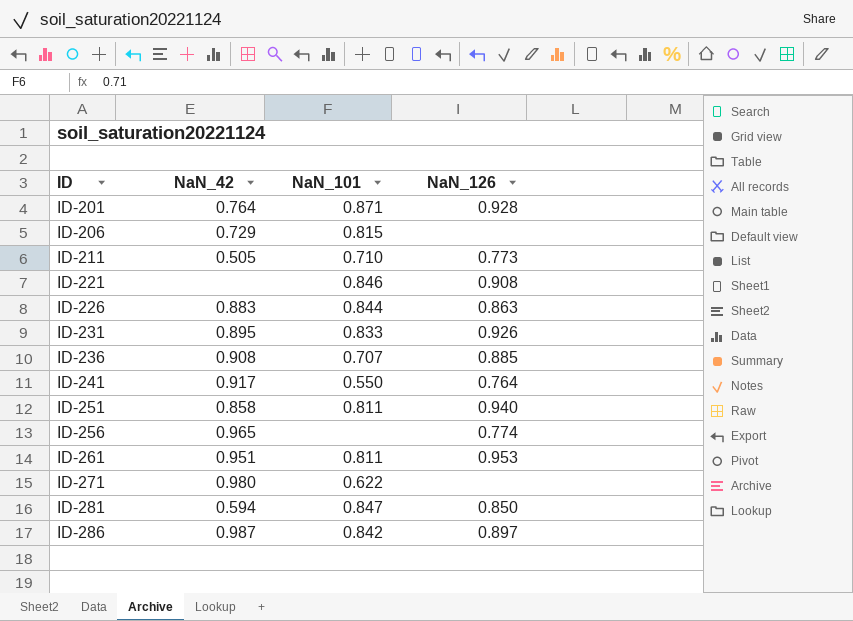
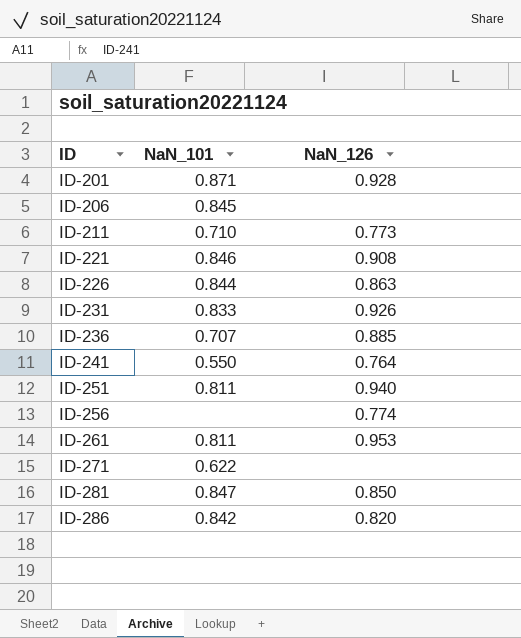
column NaN_42 | position: 2 -> none
ID-206 | NaN_101: 0.815 -> 0.845
ID-286 | NaN_126: 0.897 -> 0.820

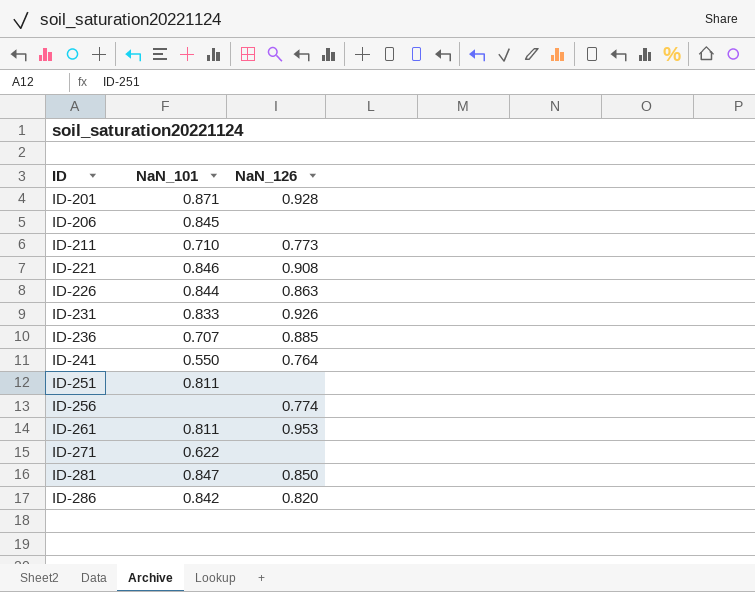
ID-251 | NaN_126: 0.940 -> none

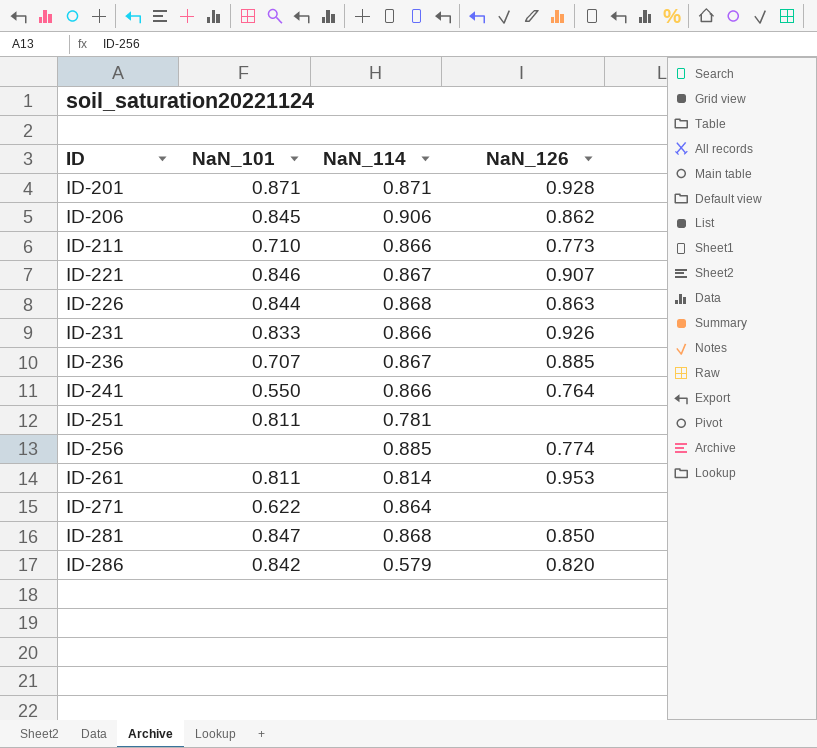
column NaN_114 | position: none -> 3
ID-206 | NaN_126: none -> 0.862
ID-221 | NaN_126: 0.908 -> 0.907

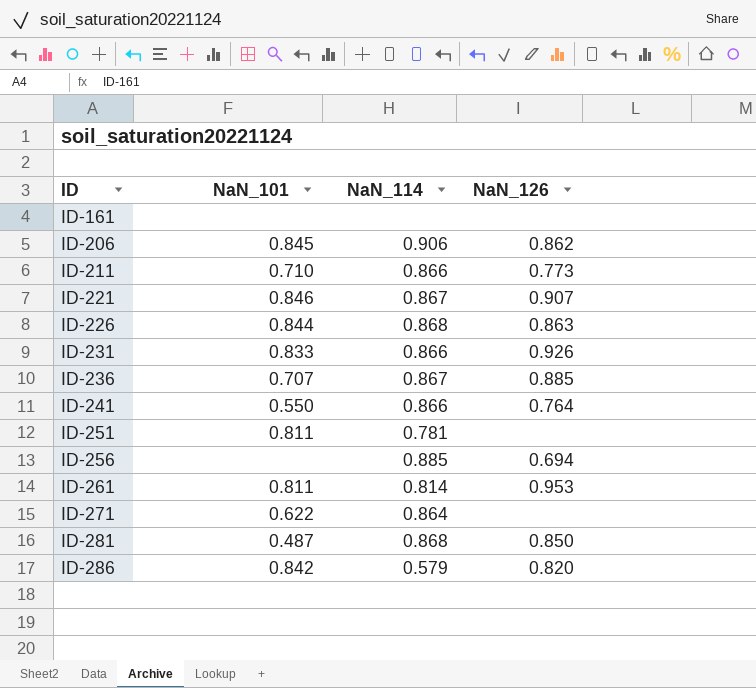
row ID-201: 0.871 | 0.871 | 0.928 -> none
row ID-161: none -> none | none | none
ID-256 | NaN_126: 0.774 -> 0.694
ID-281 | NaN_101: 0.847 -> 0.487

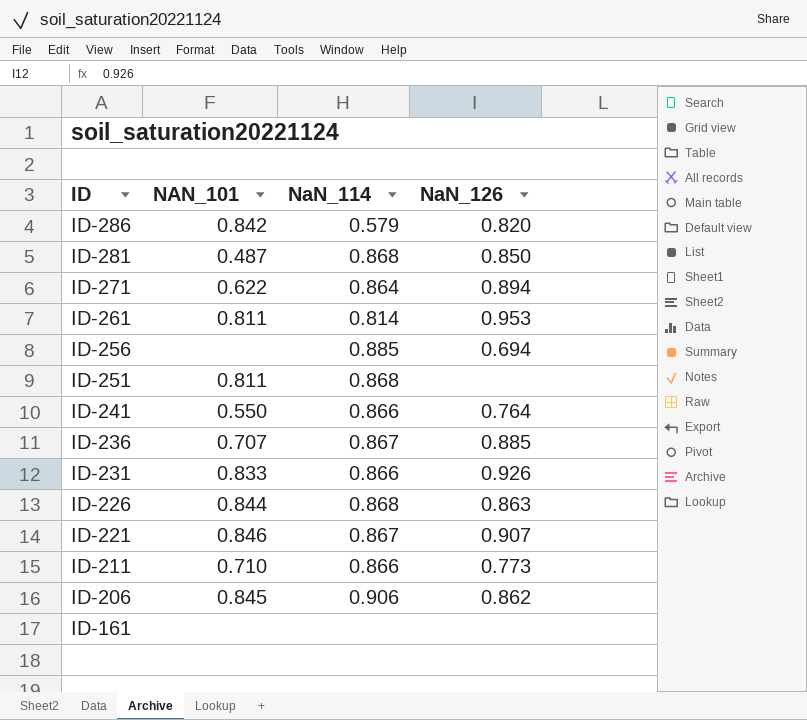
row order: ID ascending -> ID descending
column name: NaN_101 -> NAN_101
ID-271 | NaN_126: none -> 0.894
ID-251 | NaN_114: 0.781 -> 0.868

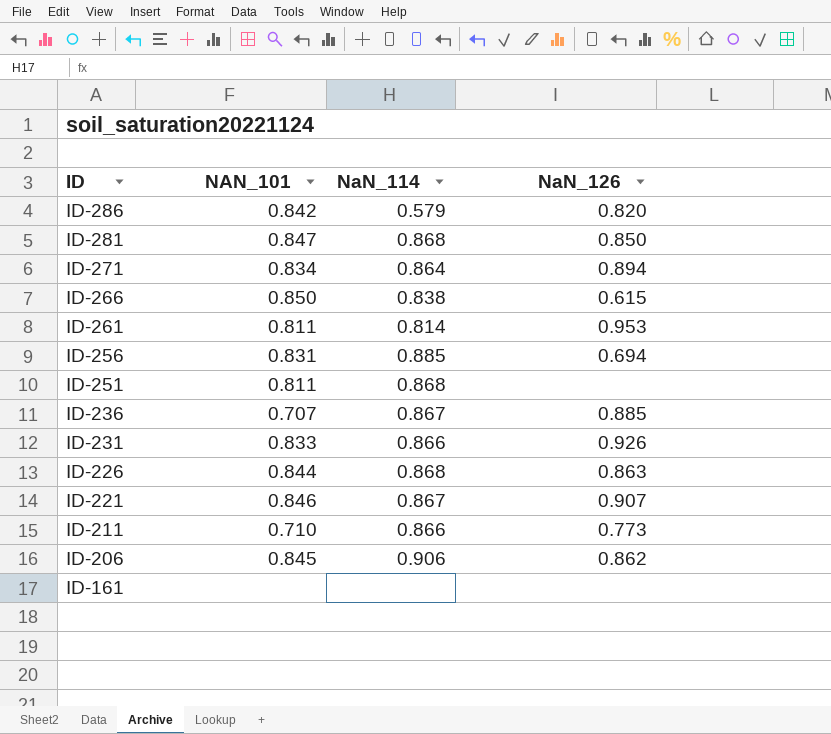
row ID-241: 0.550 | 0.866 | 0.764 -> none
ID-281 | NAN_101: 0.487 -> 0.847
ID-271 | NAN_101: 0.622 -> 0.834
row ID-266: none -> 0.850 | 0.838 | 0.615
ID-256 | NAN_101: none -> 0.831

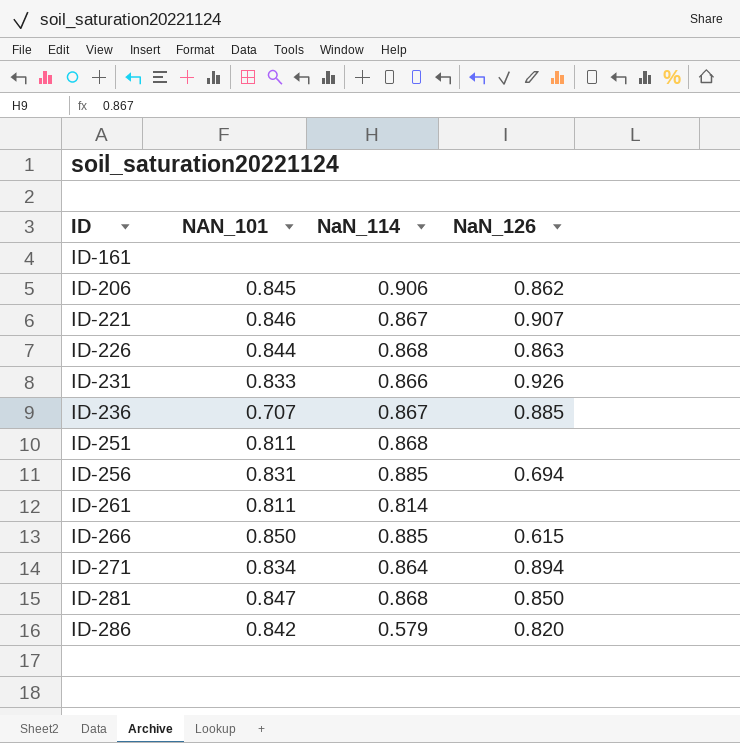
row order: ID descending -> ID ascending
row ID-211: 0.710 | 0.866 | 0.773 -> none
ID-261 | NaN_126: 0.953 -> none
ID-266 | NaN_114: 0.838 -> 0.885

